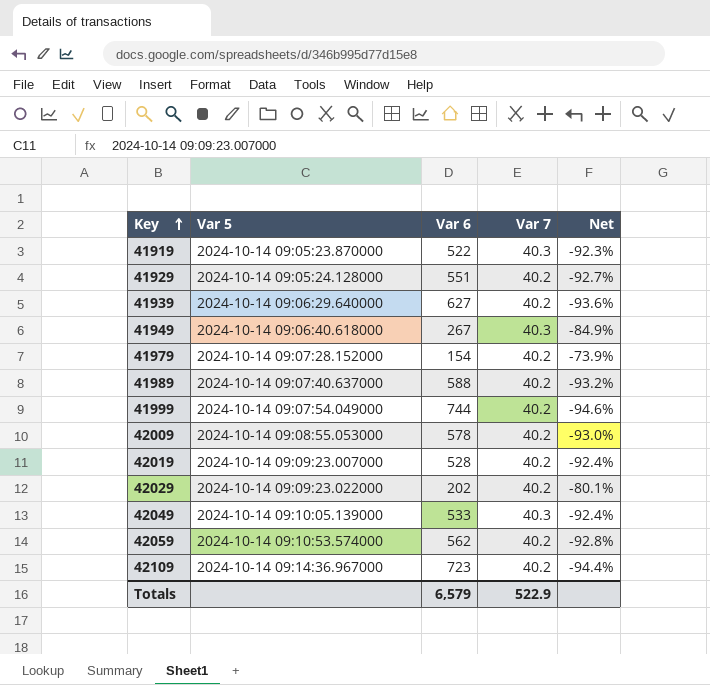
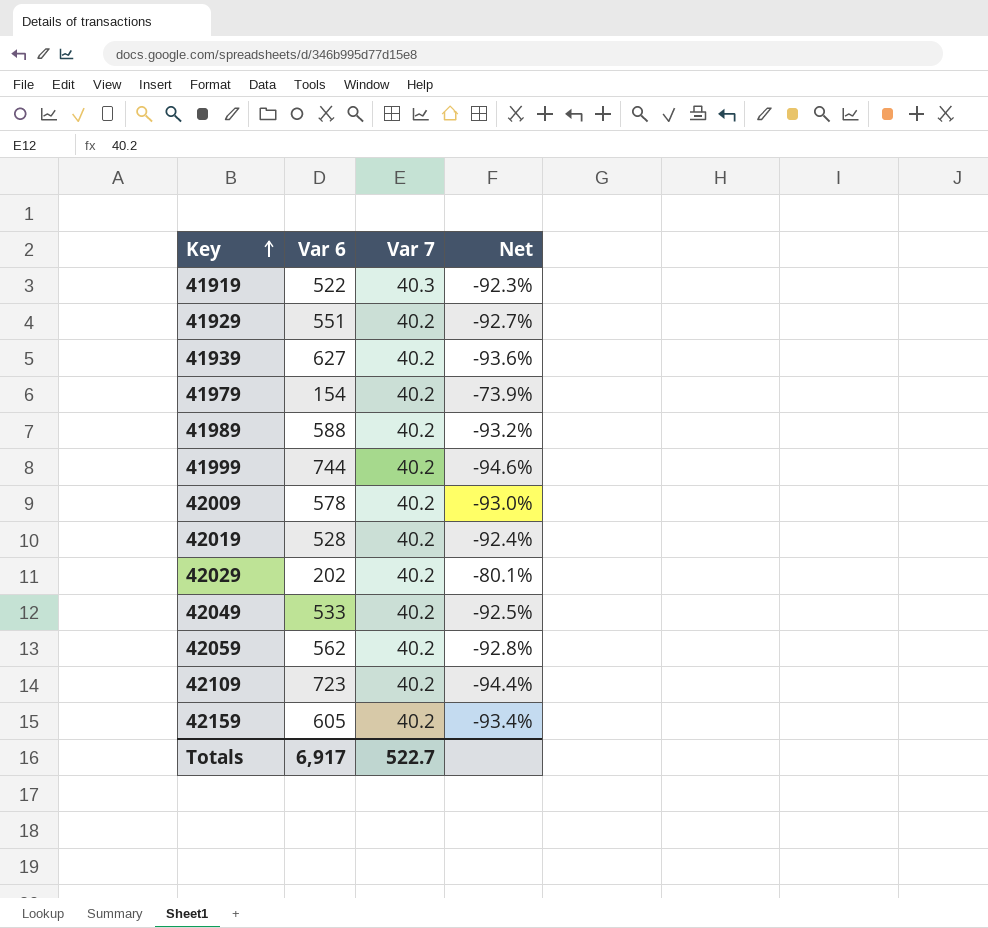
column Var 5 | position: 2 -> none
row 41949: 2024-10-14 09:06:40.618000 | 267 | 40.3 | -84.9% -> none
42049 | Var 7: 40.3 -> 40.2
42049 | Net: -92.4% -> -92.5%
row 42159: none -> 605 | 40.2 | -93.4%
Totals | Var 6: 6,579 -> 6,917
Totals | Var 7: 522.9 -> 522.7

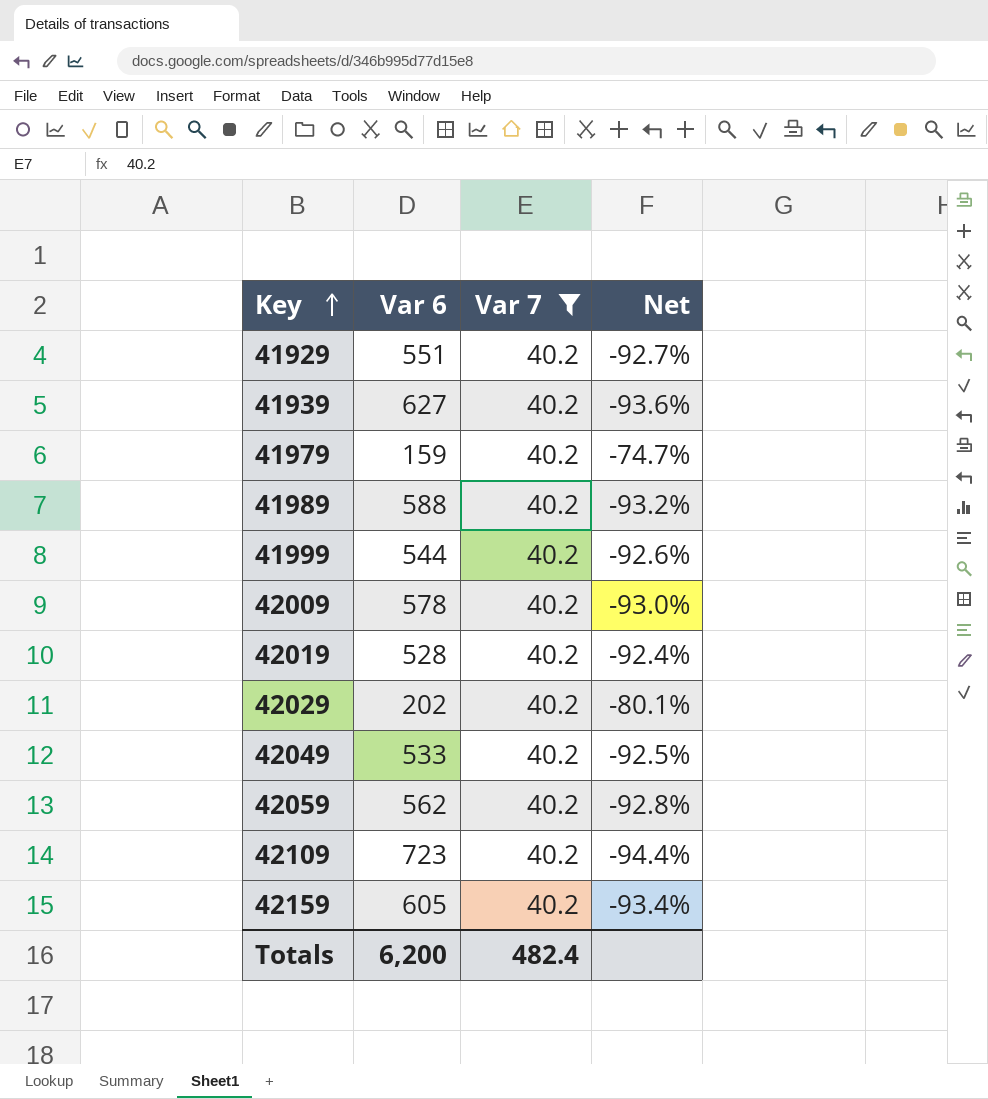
filter: none -> Var 7 = 40.2
41979 | Var 6: 154 -> 159
41979 | Net: -73.9% -> -74.7%
41999 | Var 6: 744 -> 544
41999 | Net: -94.6% -> -92.6%
Totals | Var 6: 6,917 -> 6,200
Totals | Var 7: 522.7 -> 482.4

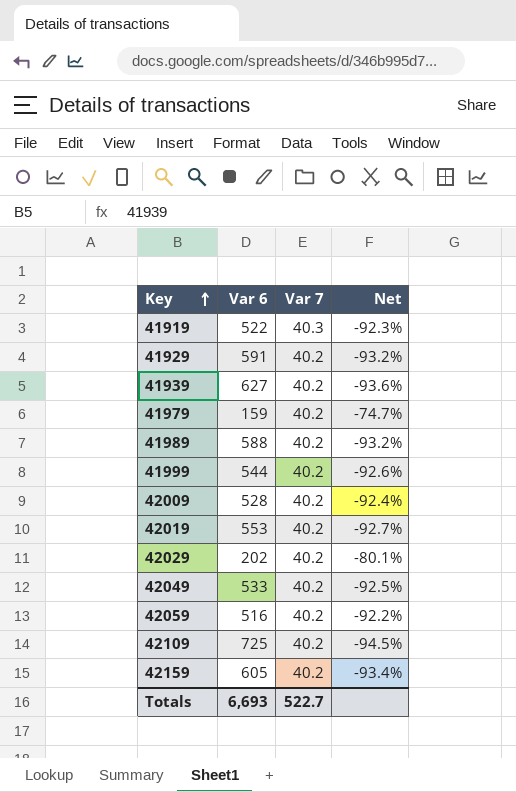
filter: Var 7 = 40.2 -> none
41929 | Var 6: 551 -> 591
41929 | Net: -92.7% -> -93.2%
42009 | Var 6: 578 -> 528
42009 | Net: -93.0% -> -92.4%
42019 | Var 6: 528 -> 553
42019 | Net: -92.4% -> -92.7%
42059 | Var 6: 562 -> 516
42059 | Net: -92.8% -> -92.2%
42109 | Var 6: 723 -> 725
42109 | Net: -94.4% -> -94.5%
Totals | Var 6: 6,200 -> 6,693
Totals | Var 7: 482.4 -> 522.7

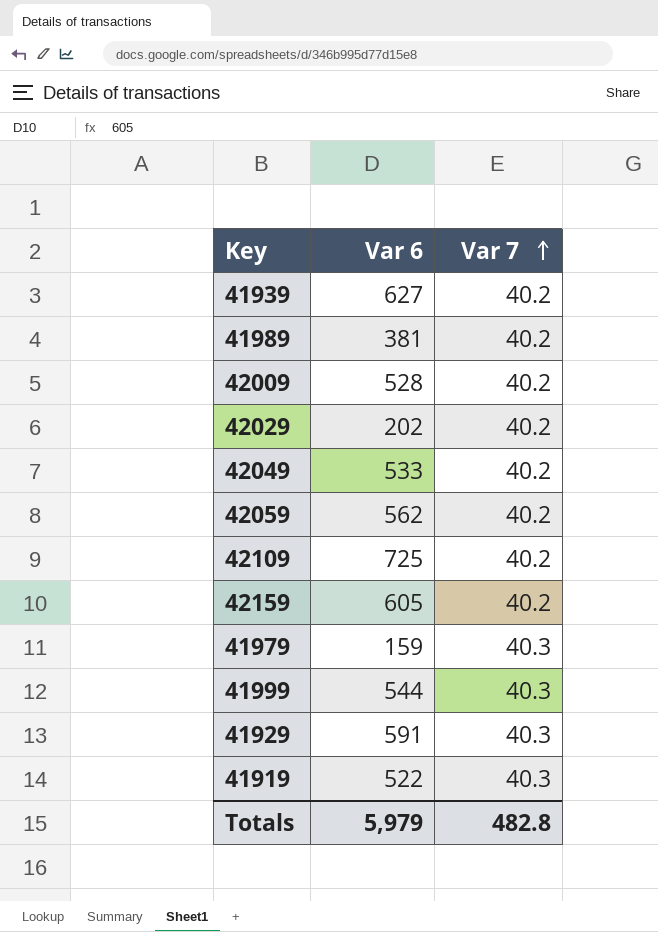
row order: Key ascending -> Var 7 ascending
column Net | formula: ([Var 7] - [Var 6]) / [Var 6] -> none
row 42019: 553 | 40.2 | -92.7% -> none
41989 | Var 6: 588 -> 381
42059 | Var 6: 516 -> 562
41979 | Var 7: 40.2 -> 40.3
41999 | Var 7: 40.2 -> 40.3
41929 | Var 7: 40.2 -> 40.3
Totals | Var 6: 6,693 -> 5,979
Totals | Var 7: 522.7 -> 482.8

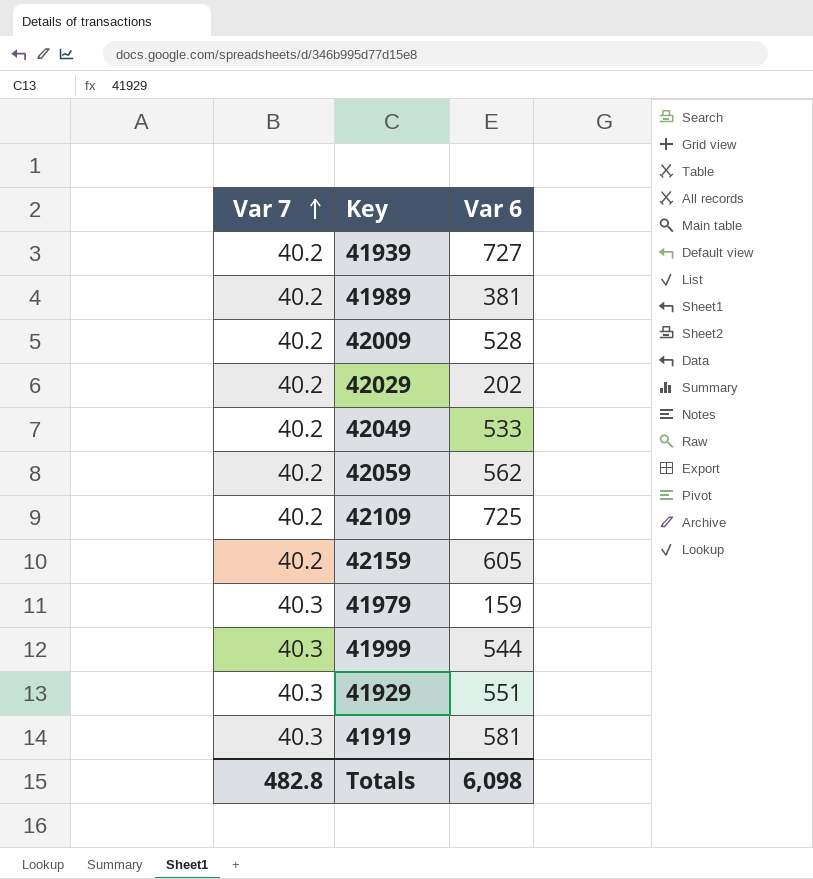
column Var 7 | position: 3 -> 1
41939 | Var 6: 627 -> 727
41929 | Var 6: 591 -> 551
41919 | Var 6: 522 -> 581
Totals | Var 6: 5,979 -> 6,098

